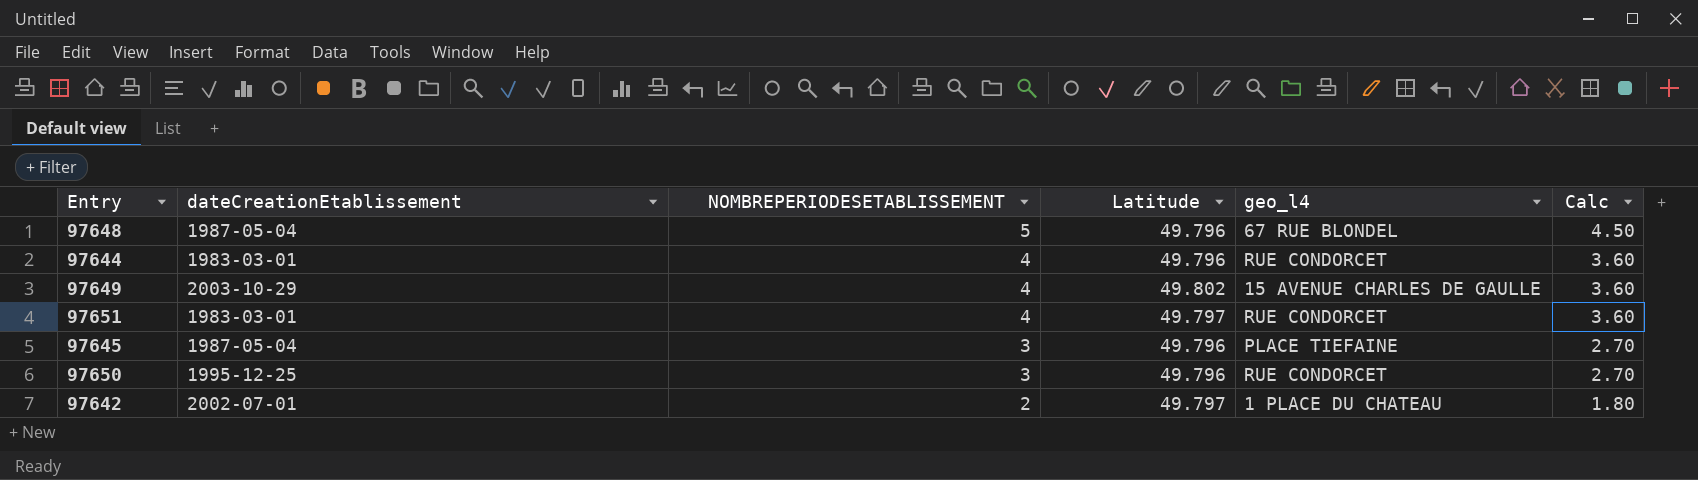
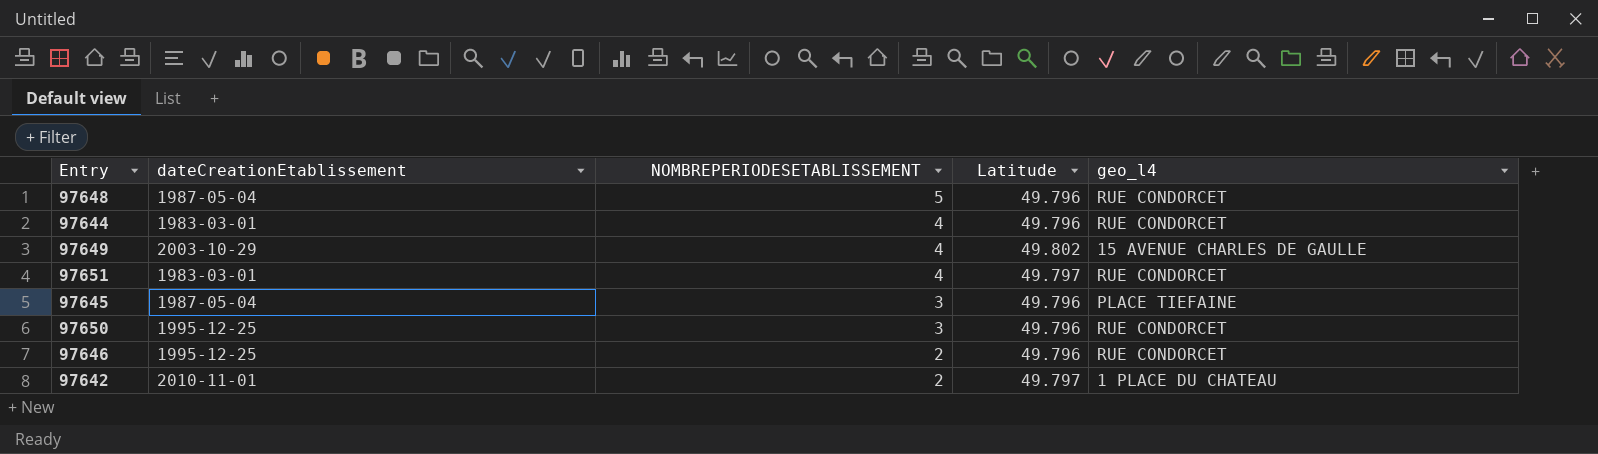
column Calc | formula: [NOMBREPERIODESETABLISSEMENT] * 0.9 -> none
97648 | geo_l4: 67 RUE BLONDEL -> RUE CONDORCET
row 97646: none -> 1995-12-25 | 2 | 49.796 | RUE CONDORCET
97642 | dateCreationEtablissement: 2002-07-01 -> 2010-11-01

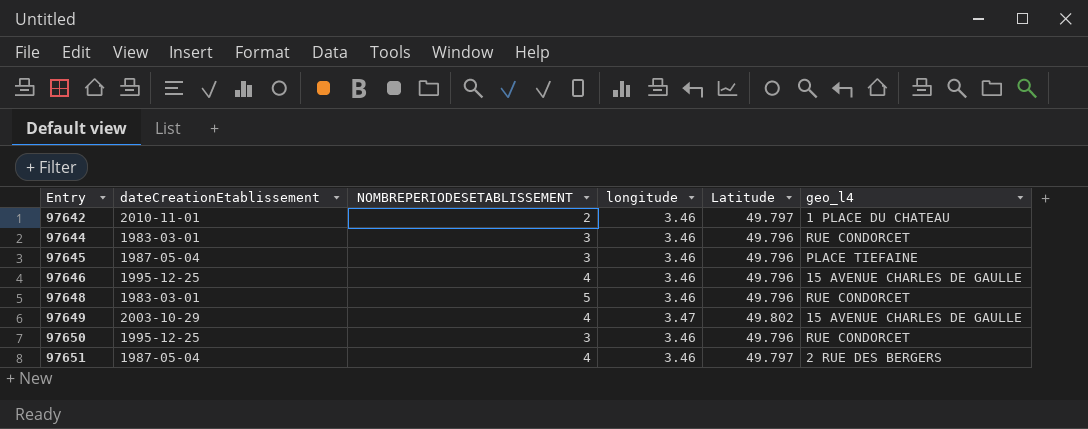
row order: NOMBREPERIODESETABLISSEMENT descending -> Entry ascending
column longitude | position: none -> 4
97644 | NOMBREPERIODESETABLISSEMENT: 4 -> 3
97646 | NOMBREPERIODESETABLISSEMENT: 2 -> 4
97646 | geo_l4: RUE CONDORCET -> 15 AVENUE CHARLES DE GAULLE
97648 | dateCreationEtablissement: 1987-05-04 -> 1983-03-01
97651 | dateCreationEtablissement: 1983-03-01 -> 1987-05-04
97651 | geo_l4: RUE CONDORCET -> 2 RUE DES BERGERS

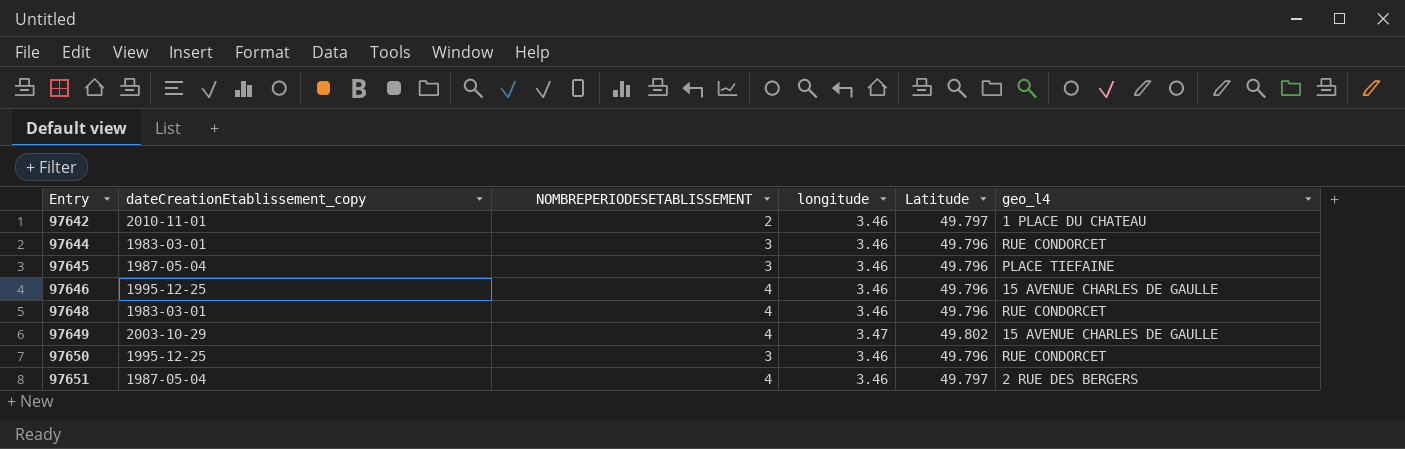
column name: dateCreationEtablissement -> dateCreationEtablissement_copy
97648 | NOMBREPERIODESETABLISSEMENT: 5 -> 4

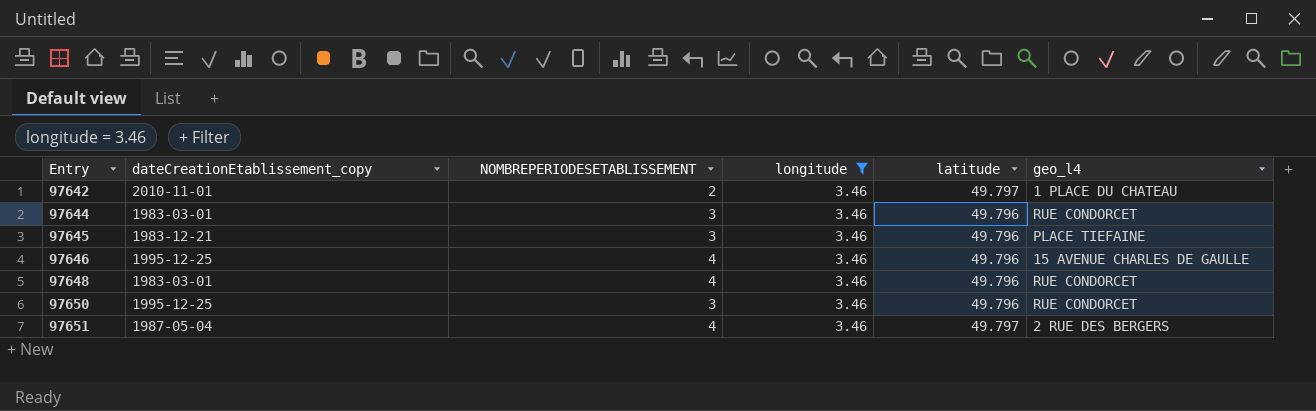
filter: none -> longitude = 3.46
column name: Latitude -> latitude
97645 | dateCreationEtablissement_copy: 1987-05-04 -> 1983-12-21

